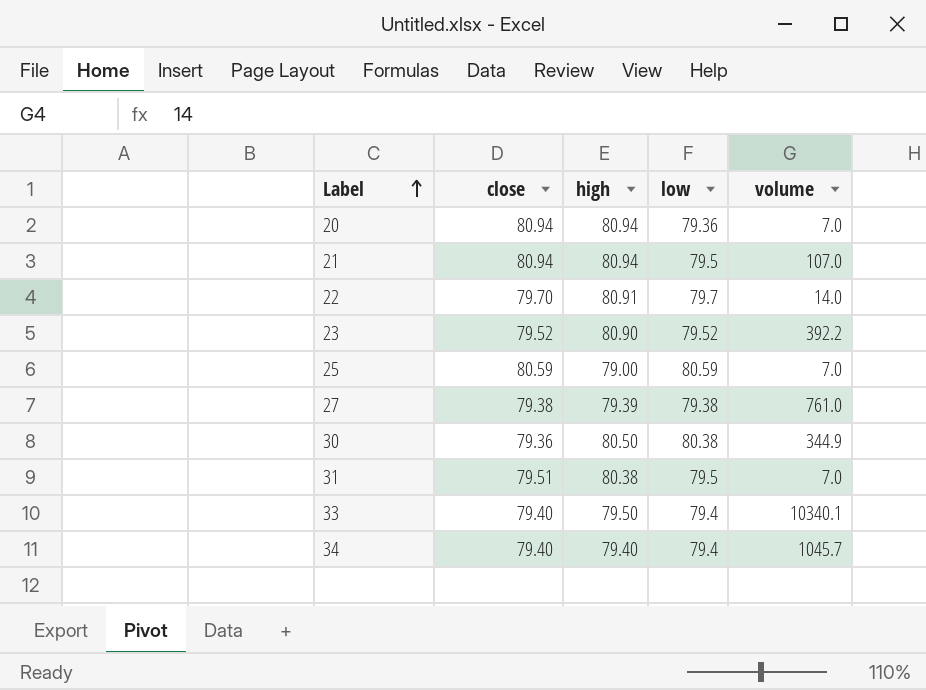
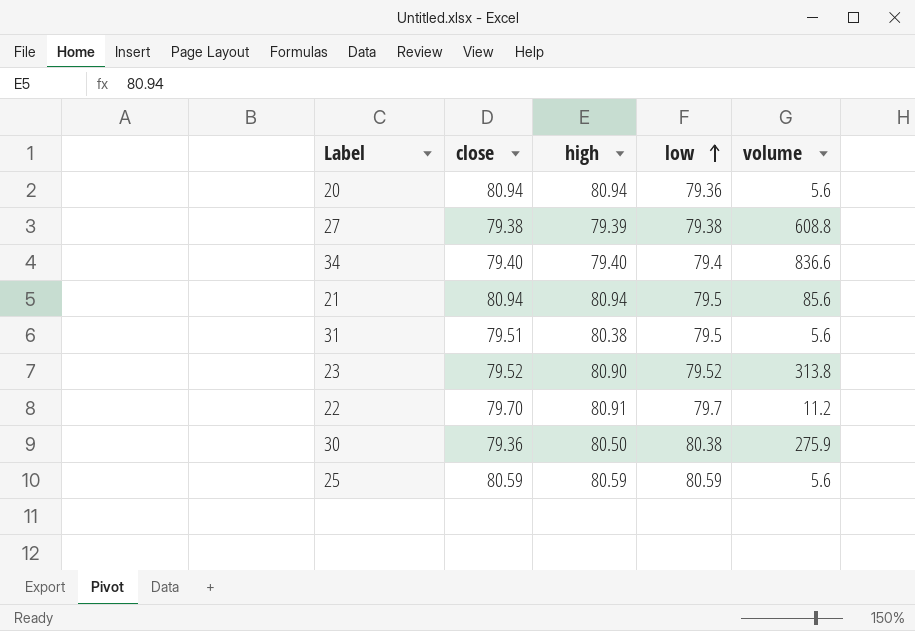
row order: Label ascending -> low ascending
row 33: 79.40 | 79.50 | 79.4 | 10340.1 -> none
20 | volume: 7.0 -> 5.6
27 | volume: 761.0 -> 608.8
34 | volume: 1045.7 -> 836.6
21 | volume: 107.0 -> 85.6
31 | volume: 7.0 -> 5.6
23 | volume: 392.2 -> 313.8
22 | volume: 14.0 -> 11.2
30 | volume: 344.9 -> 275.9
25 | high: 79.00 -> 80.59
25 | volume: 7.0 -> 5.6

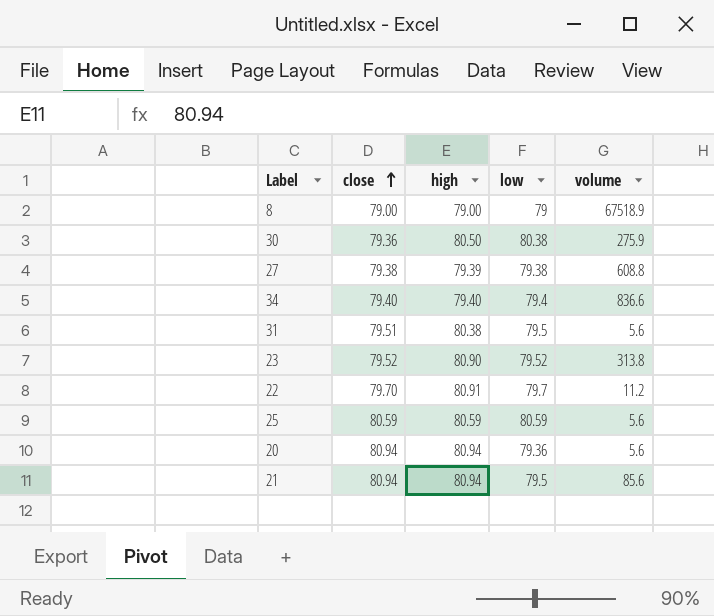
row order: low ascending -> close ascending
row 8: none -> 79.00 | 79.00 | 79 | 67518.9

